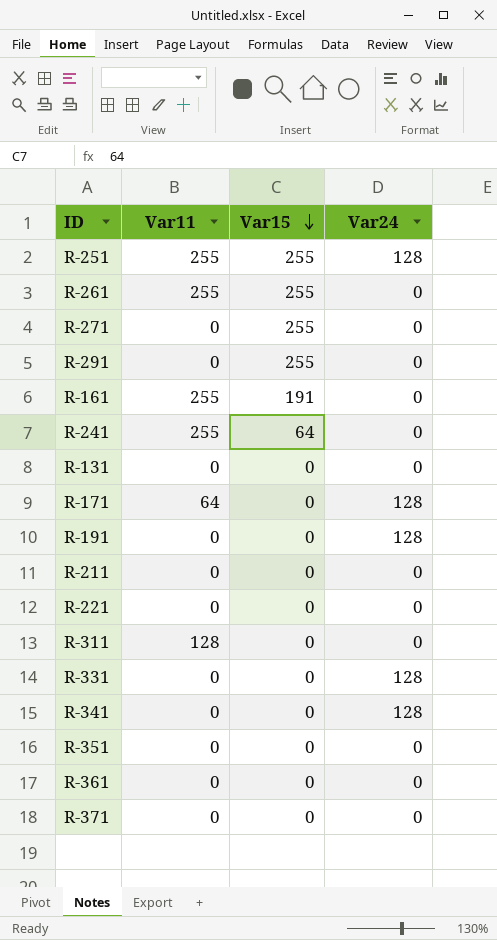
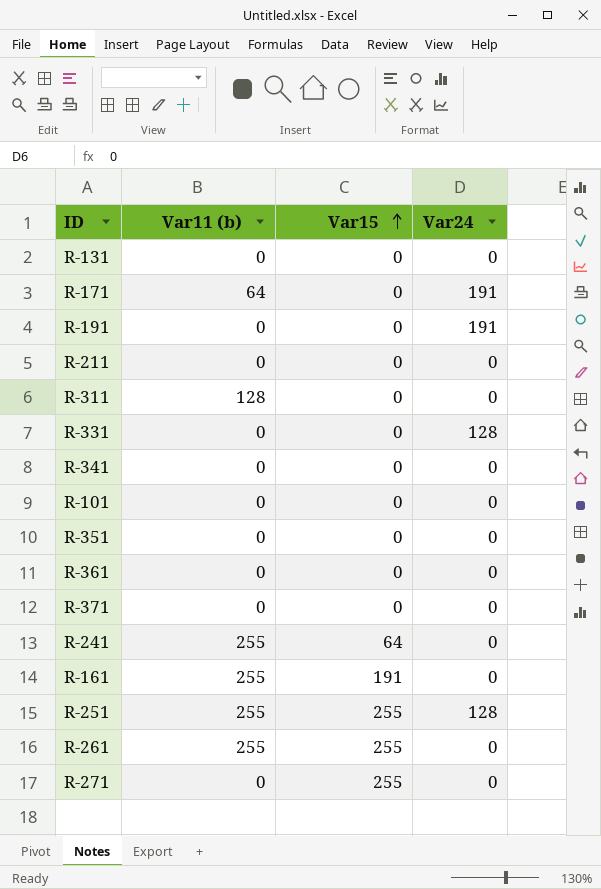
row order: Var15 descending -> Var15 ascending
column name: Var11 -> Var11 (b)
row R-291: 0 | 255 | 0 -> none
row R-221: 0 | 0 | 0 -> none
R-171 | Var24: 128 -> 191
R-191 | Var24: 128 -> 191
R-341 | Var24: 128 -> 0
row R-101: none -> 0 | 0 | 0

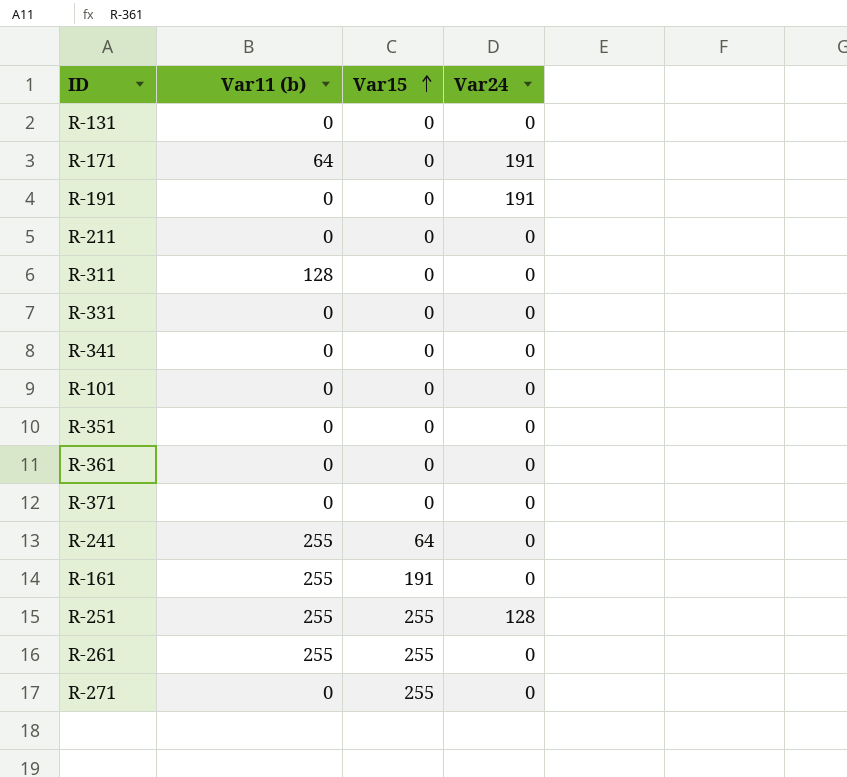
R-331 | Var24: 128 -> 0

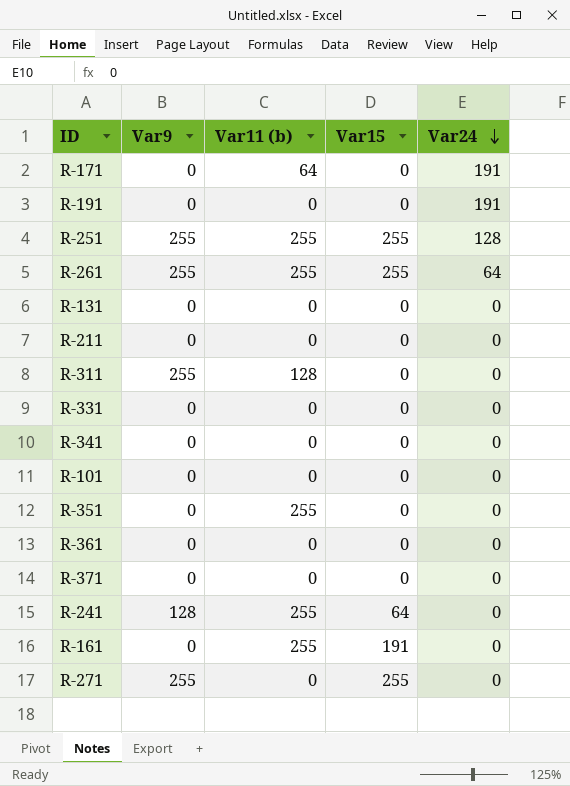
row order: Var15 ascending -> Var24 descending
column Var9 | position: none -> 2
R-261 | Var24: 0 -> 64
R-351 | Var11 (b): 0 -> 255

